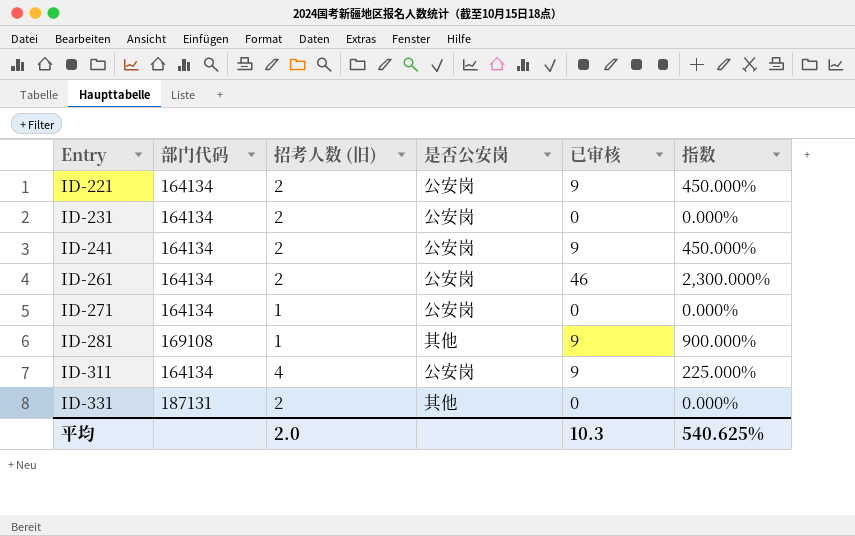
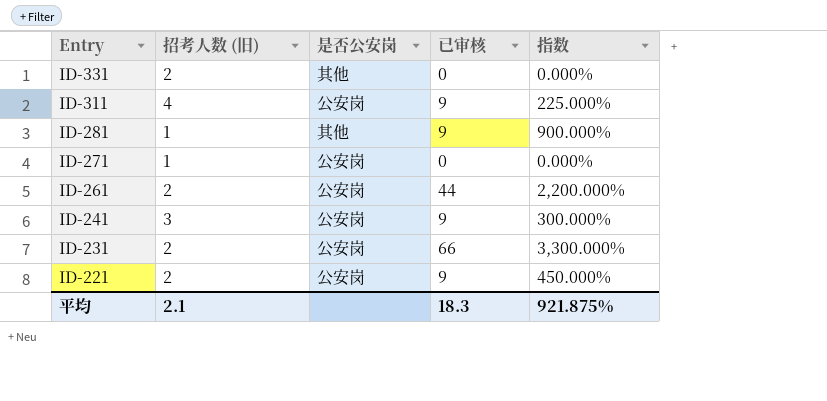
row order: Entry ascending -> Entry descending
column 部门代码 | position: 2 -> none
ID-261 | 已审核: 46 -> 44
ID-261 | 指数: 2,300.000% -> 2,200.000%
ID-241 | 招考人数 (旧): 2 -> 3
ID-241 | 指数: 450.000% -> 300.000%
ID-231 | 已审核: 0 -> 66
ID-231 | 指数: 0.000% -> 3,300.000%
平均 | 招考人数 (旧): 2.0 -> 2.1
平均 | 已审核: 10.3 -> 18.3
平均 | 指数: 540.625% -> 921.875%

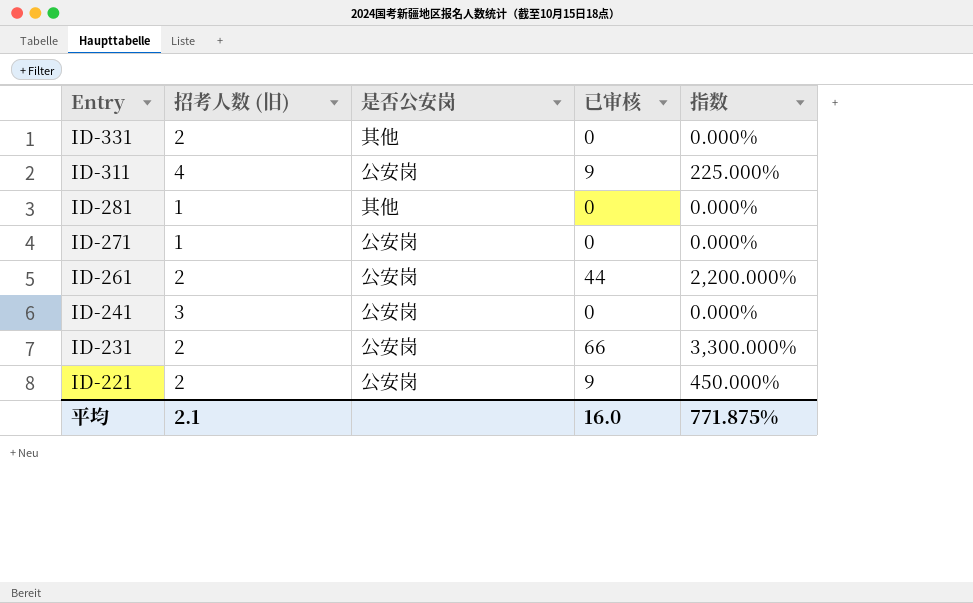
ID-281 | 已审核: 9 -> 0
ID-281 | 指数: 900.000% -> 0.000%
ID-241 | 已审核: 9 -> 0
ID-241 | 指数: 300.000% -> 0.000%
平均 | 已审核: 18.3 -> 16.0
平均 | 指数: 921.875% -> 771.875%

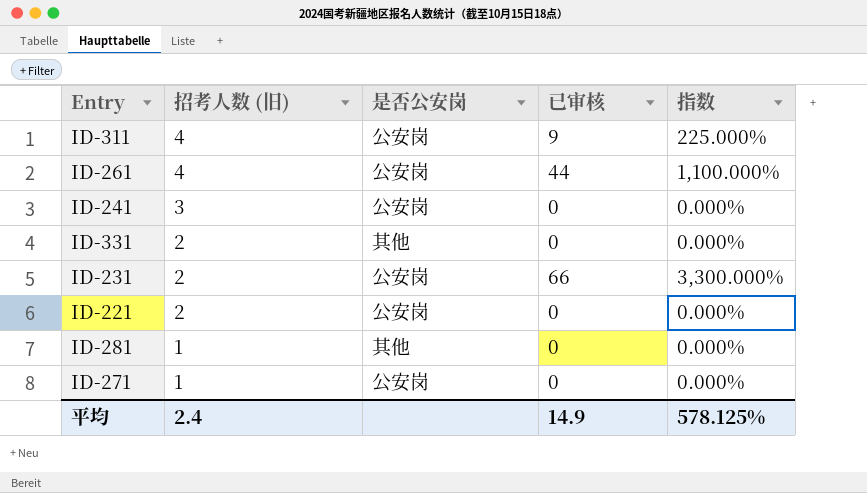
row order: Entry descending -> 招考人数 (旧) descending
ID-261 | 招考人数 (旧): 2 -> 4
ID-261 | 指数: 2,200.000% -> 1,100.000%
ID-221 | 已审核: 9 -> 0
ID-221 | 指数: 450.000% -> 0.000%
平均 | 招考人数 (旧): 2.1 -> 2.4
平均 | 已审核: 16.0 -> 14.9
平均 | 指数: 771.875% -> 578.125%

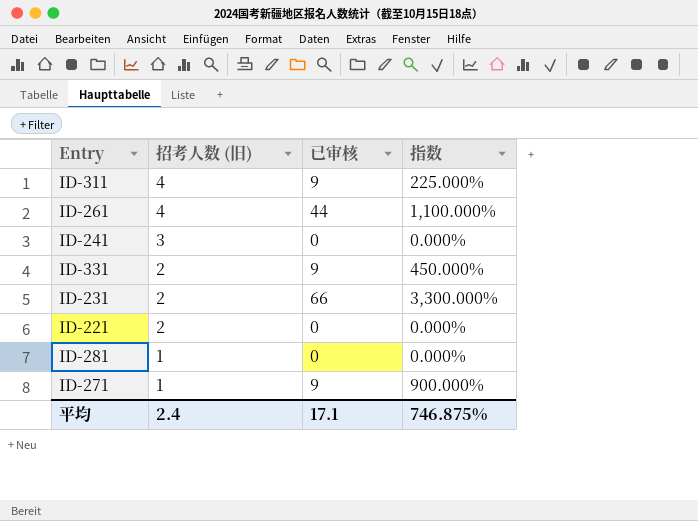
column 是否公安岗 | position: 3 -> none
ID-331 | 已审核: 0 -> 9
ID-331 | 指数: 0.000% -> 450.000%
ID-271 | 已审核: 0 -> 9
ID-271 | 指数: 0.000% -> 900.000%
平均 | 已审核: 14.9 -> 17.1
平均 | 指数: 578.125% -> 746.875%

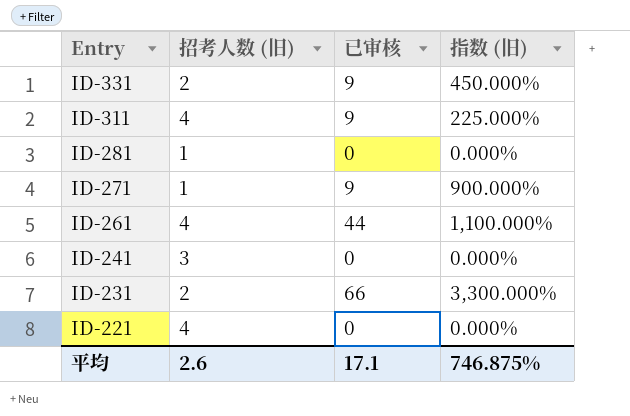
row order: 招考人数 (旧) descending -> Entry descending
column name: 指数 -> 指数 (旧)
ID-221 | 招考人数 (旧): 2 -> 4
平均 | 招考人数 (旧): 2.4 -> 2.6

